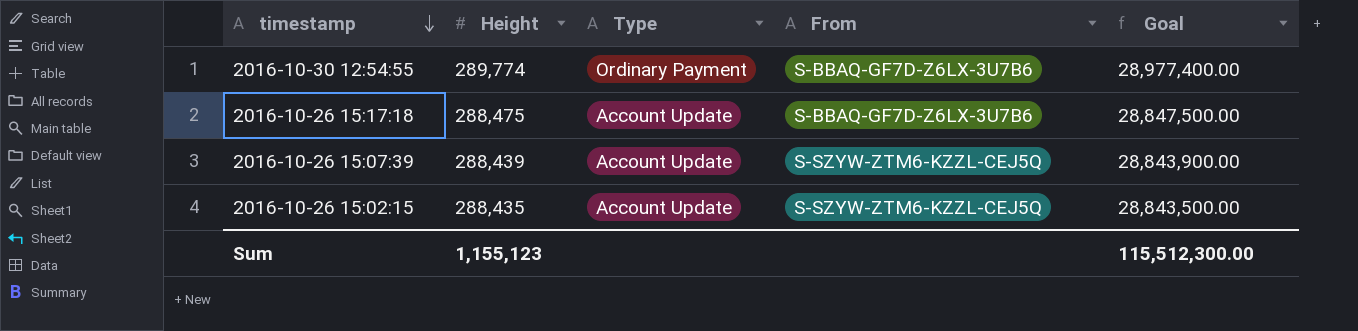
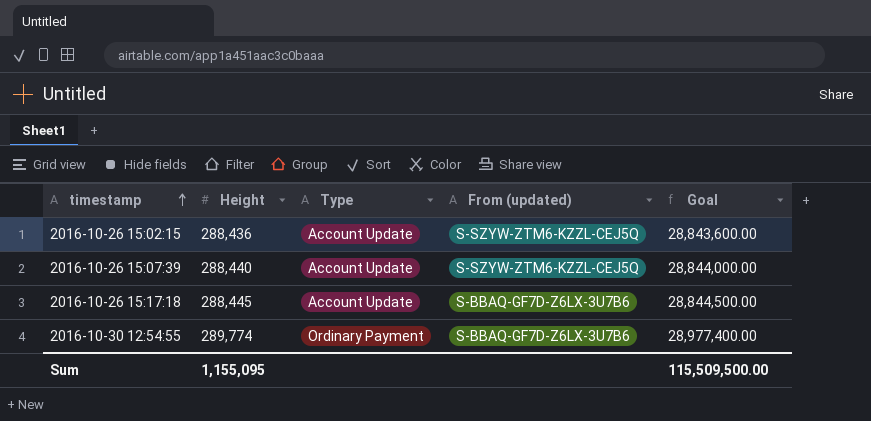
row order: timestamp descending -> timestamp ascending
column name: From -> From (updated)
2016-10-26 15:02:15 | Height: 288,435 -> 288,436
2016-10-26 15:02:15 | Goal: 28,843,500.00 -> 28,843,600.00
2016-10-26 15:07:39 | Height: 288,439 -> 288,440
2016-10-26 15:07:39 | Goal: 28,843,900.00 -> 28,844,000.00
2016-10-26 15:17:18 | Height: 288,475 -> 288,445
2016-10-26 15:17:18 | Goal: 28,847,500.00 -> 28,844,500.00
Sum | Height: 1,155,123 -> 1,155,095
Sum | Goal: 115,512,300.00 -> 115,509,500.00

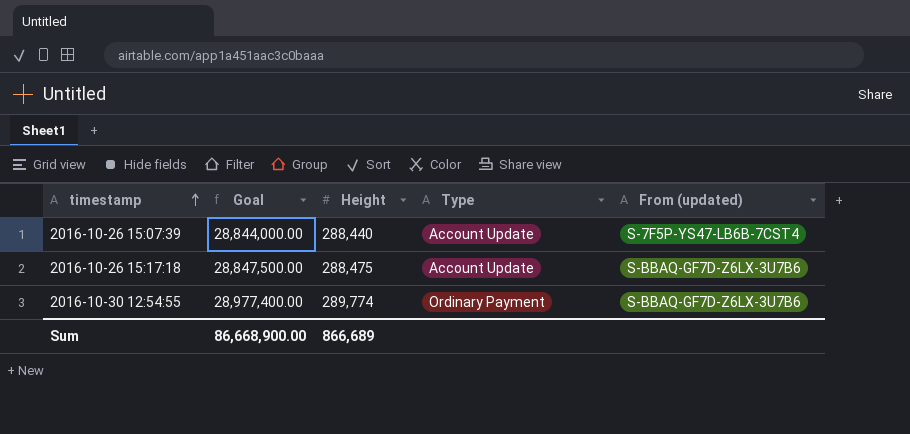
column Goal | position: 5 -> 2
row 2016-10-26 15:02:15: 288,436 | Account Update | S-SZYW-ZTM6-KZZL-CEJ5Q | 28,843,600.00 -> none
2016-10-26 15:07:39 | From (updated): S-SZYW-ZTM6-KZZL-CEJ5Q -> S-7F5P-YS47-LB6B-7CST4
2016-10-26 15:17:18 | Goal: 28,844,500.00 -> 28,847,500.00
2016-10-26 15:17:18 | Height: 288,445 -> 288,475
Sum | Goal: 115,509,500.00 -> 86,668,900.00
Sum | Height: 1,155,095 -> 866,689

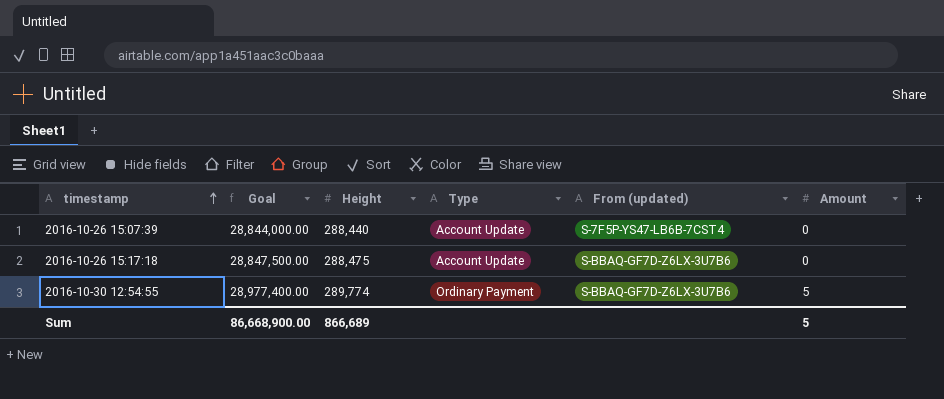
column Amount | position: none -> 6

